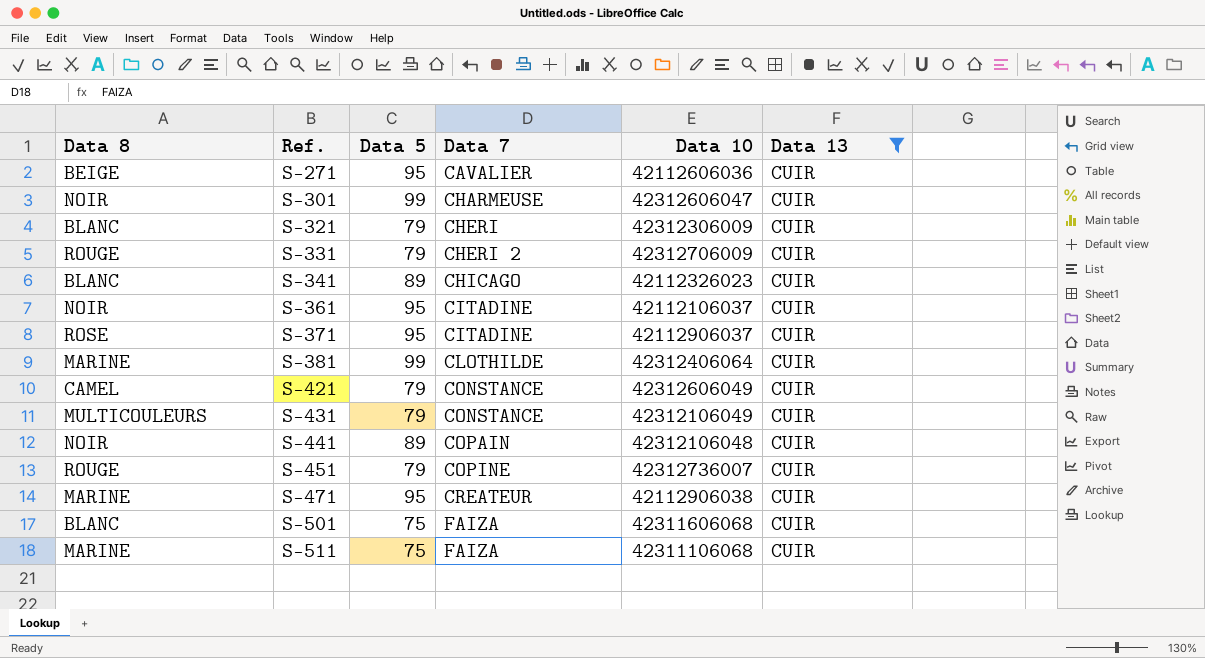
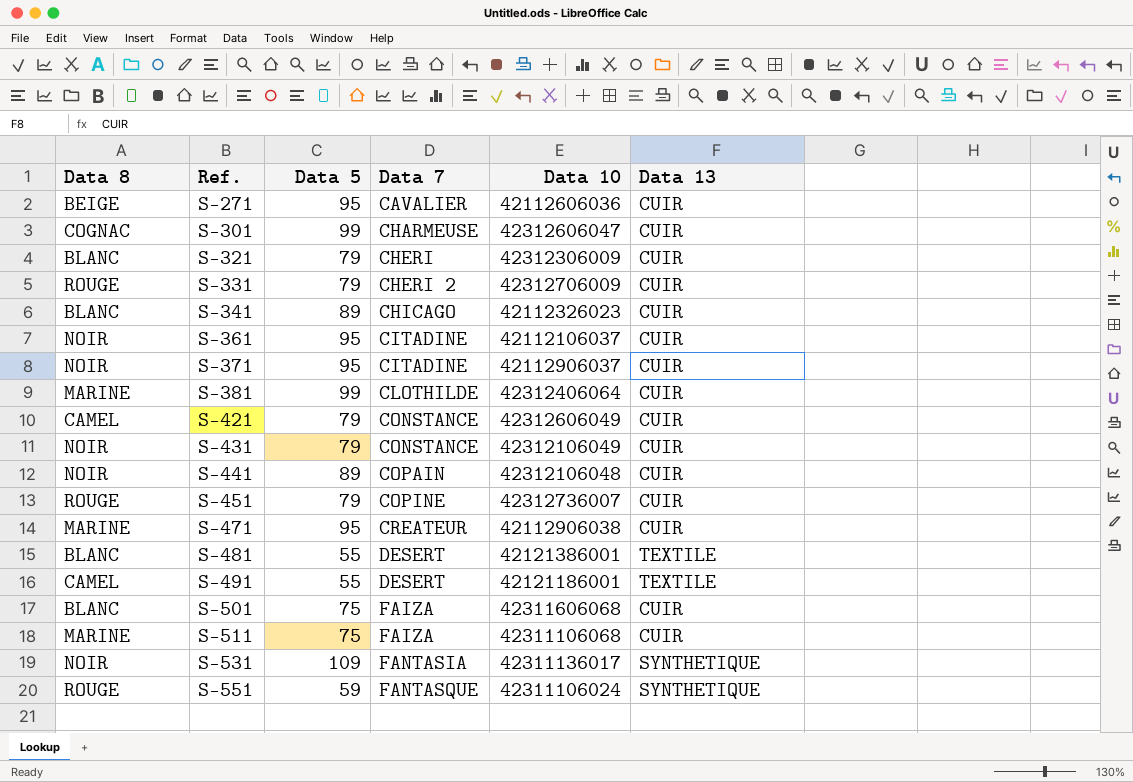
filter: Data 13 = CUIR -> none
S-301 | Data 8: NOIR -> COGNAC
S-371 | Data 8: ROSE -> NOIR
S-431 | Data 8: MULTICOULEURS -> NOIR

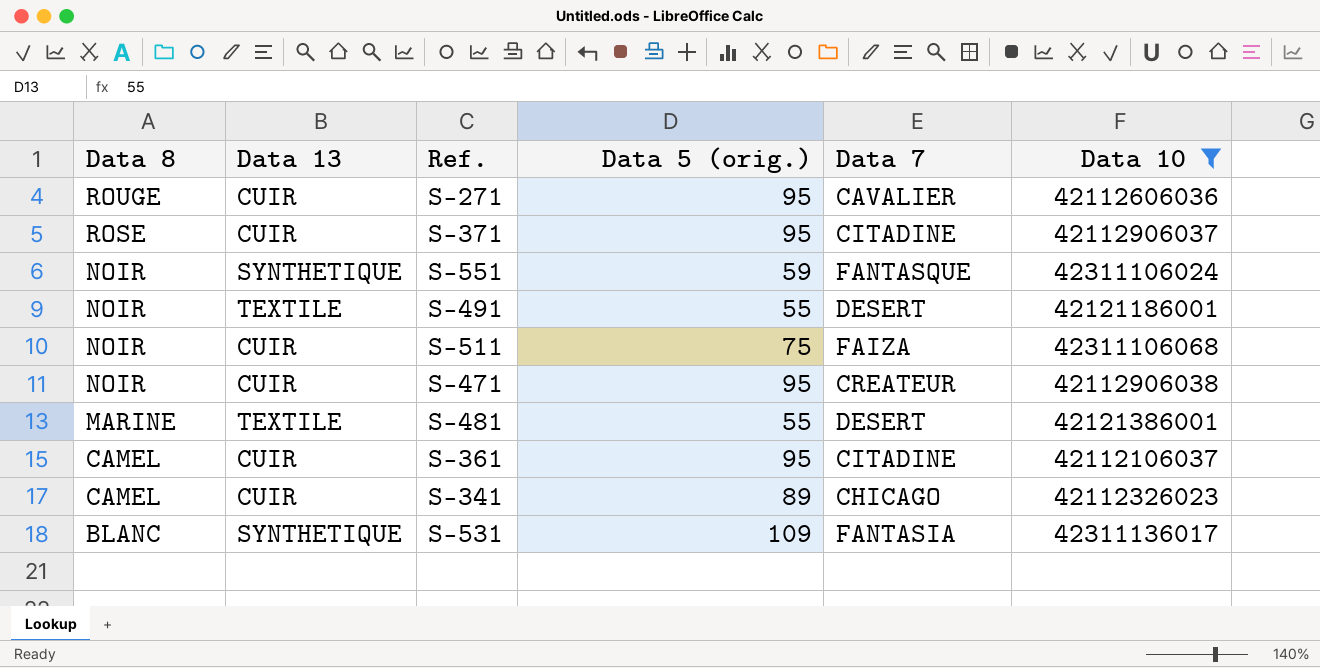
filter: none -> Data 10 <= 42311136017
row order: Ref. ascending -> Data 8 descending
column Data 13 | position: 6 -> 2
column name: Data 5 -> Data 5 (orig.)
S-271 | Data 8: BEIGE -> ROUGE
S-371 | Data 8: NOIR -> ROSE
S-551 | Data 8: ROUGE -> NOIR
S-491 | Data 8: CAMEL -> NOIR
S-511 | Data 8: MARINE -> NOIR
S-471 | Data 8: MARINE -> NOIR
S-481 | Data 8: BLANC -> MARINE
S-361 | Data 8: NOIR -> CAMEL
S-341 | Data 8: BLANC -> CAMEL
S-531 | Data 8: NOIR -> BLANC

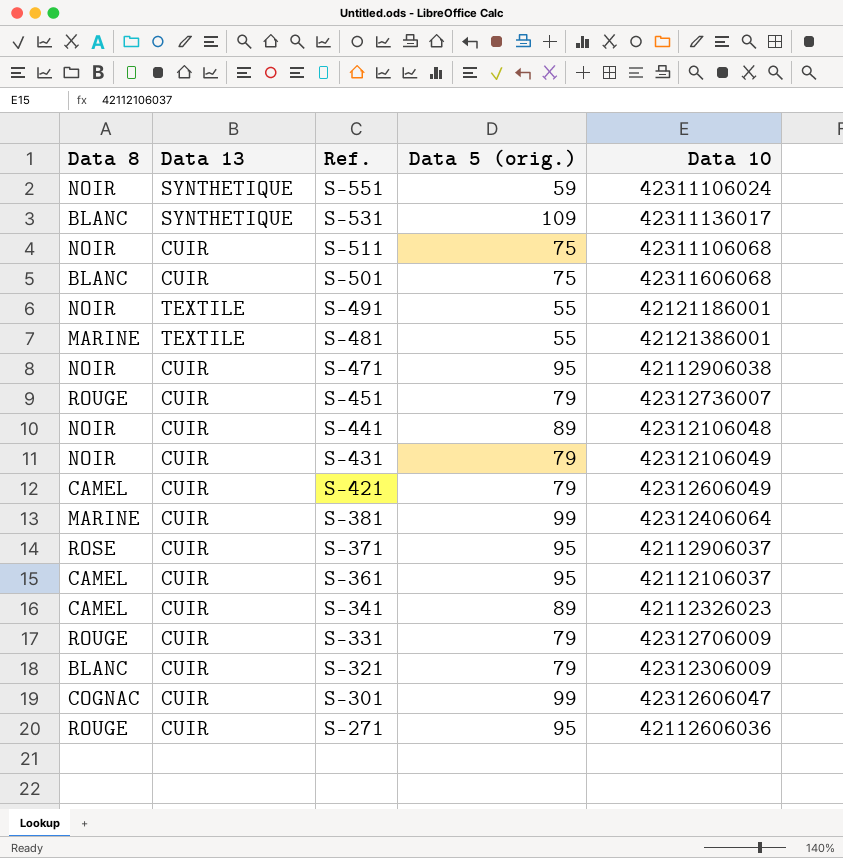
filter: Data 10 <= 42311136017 -> none
row order: Data 8 descending -> Ref. descending
column Data 7 | position: 5 -> none

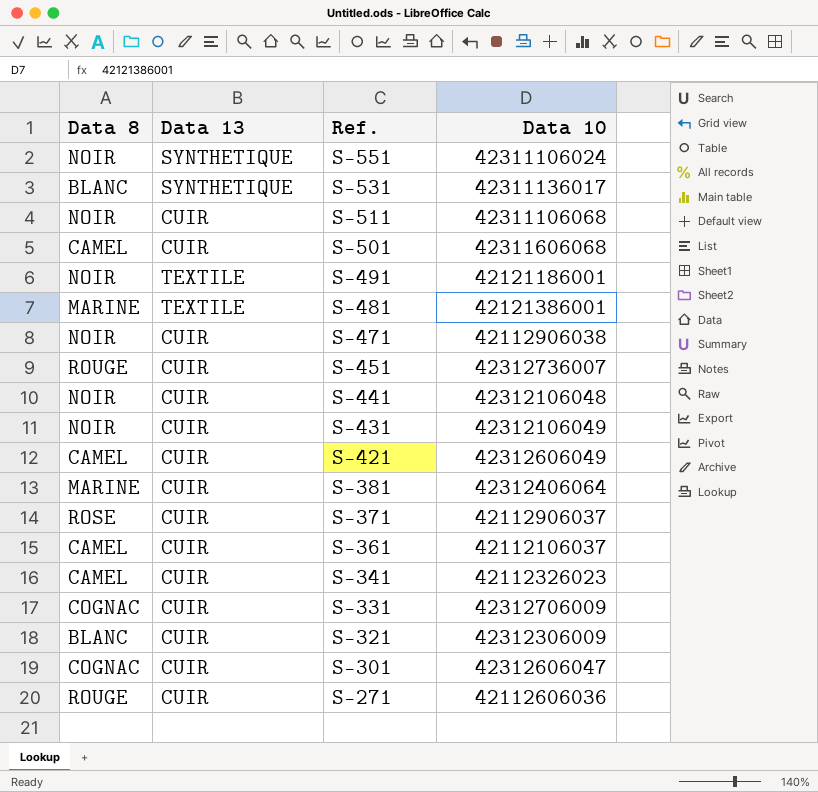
column Data 5 (orig.) | position: 4 -> none
S-501 | Data 8: BLANC -> CAMEL
S-331 | Data 8: ROUGE -> COGNAC

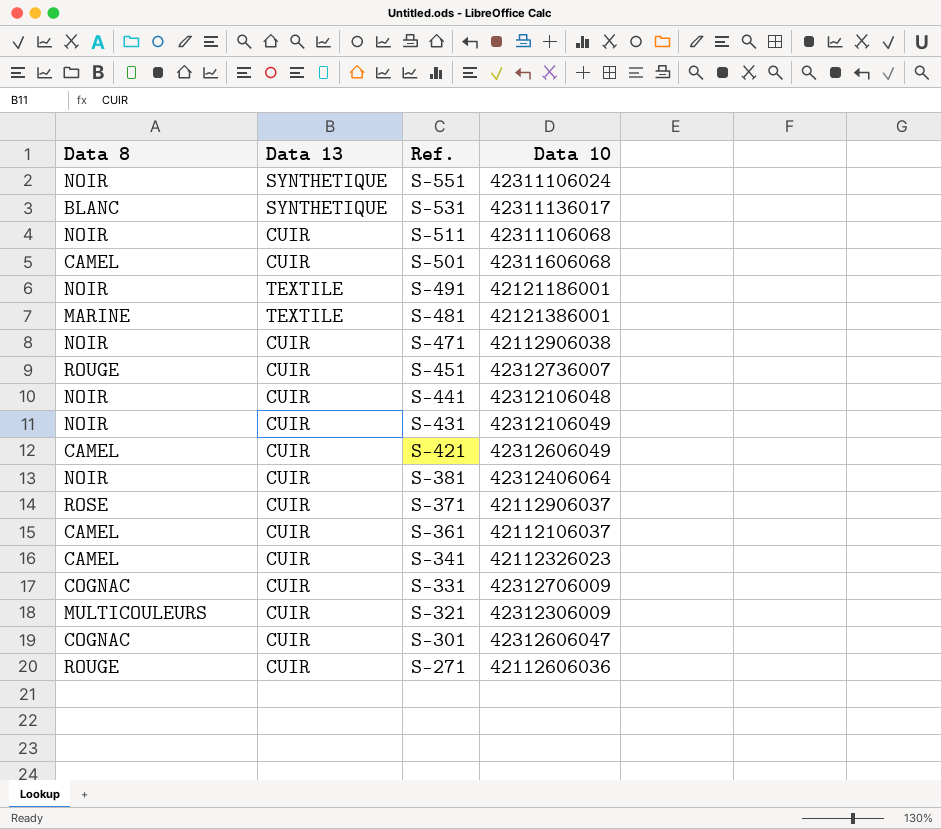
S-381 | Data 8: MARINE -> NOIR
S-321 | Data 8: BLANC -> MULTICOULEURS

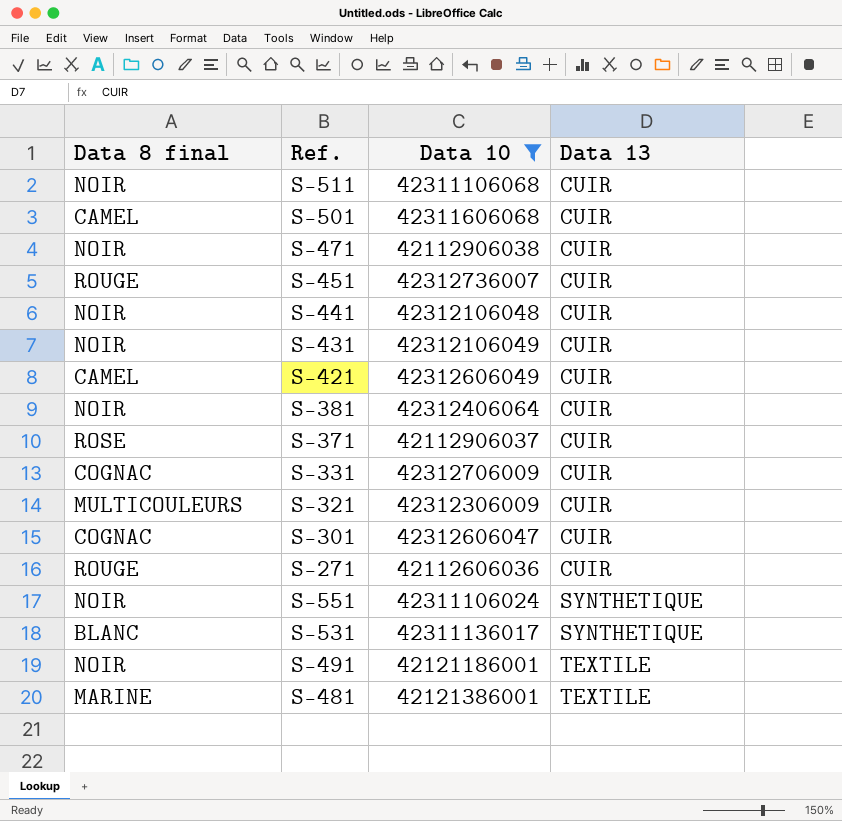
filter: none -> Data 10 >= 42112606036
row order: Ref. descending -> Data 13 ascending
column name: Data 8 -> Data 8 final
column Data 13 | position: 2 -> 4

